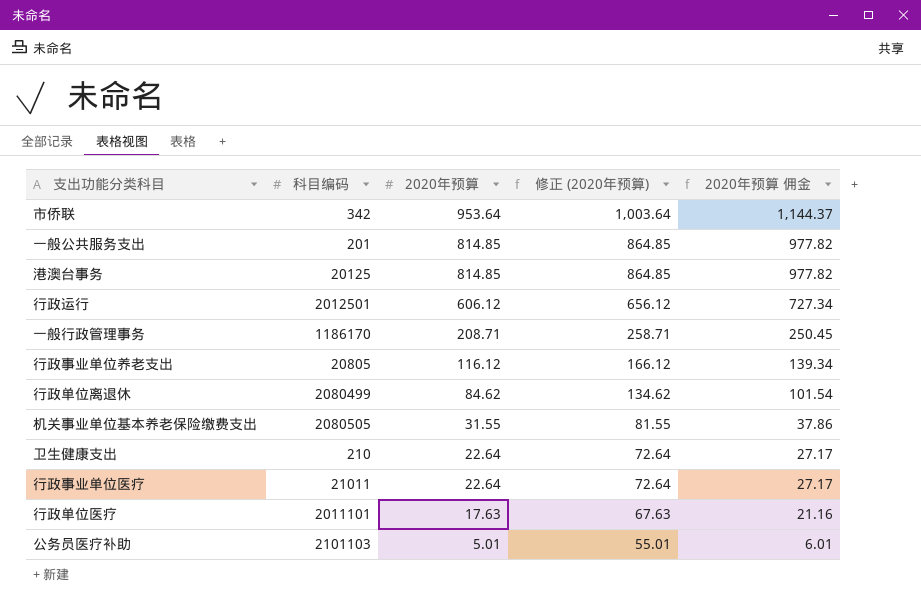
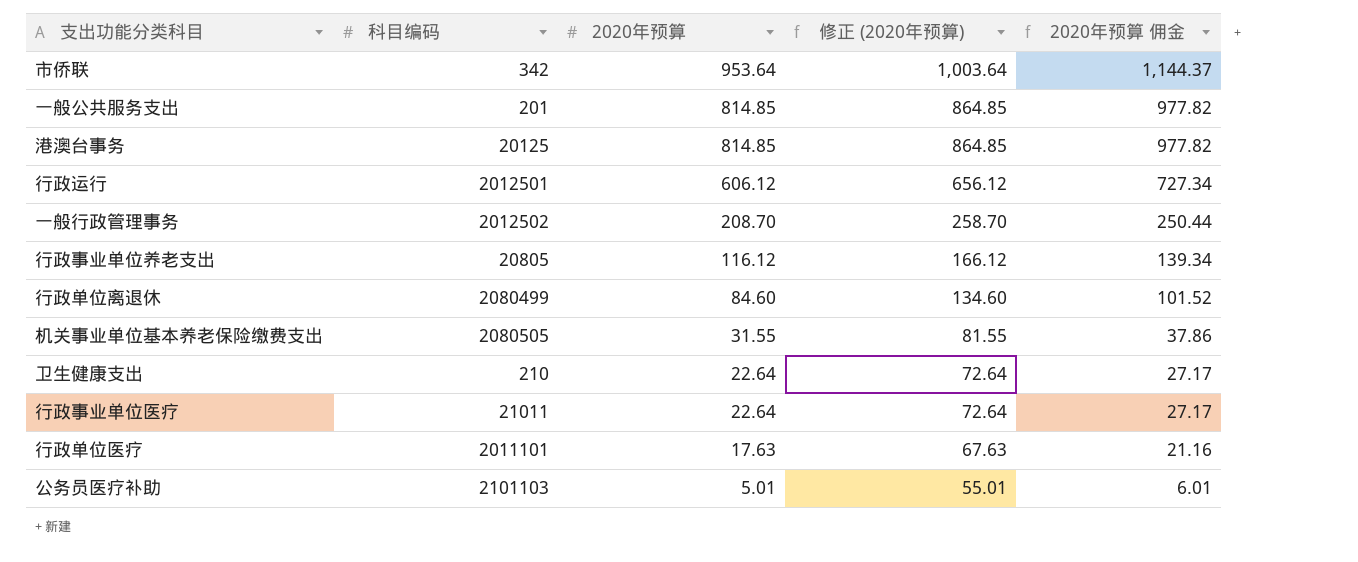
一般行政管理事务 | 科目编码: 1186170 -> 2012502
一般行政管理事务 | 2020年预算: 208.71 -> 208.70
一般行政管理事务 | 修正 (2020年预算): 258.71 -> 258.70
一般行政管理事务 | 2020年预算 佣金: 250.45 -> 250.44
行政单位离退休 | 2020年预算: 84.62 -> 84.60
行政单位离退休 | 修正 (2020年预算): 134.62 -> 134.60
行政单位离退休 | 2020年预算 佣金: 101.54 -> 101.52

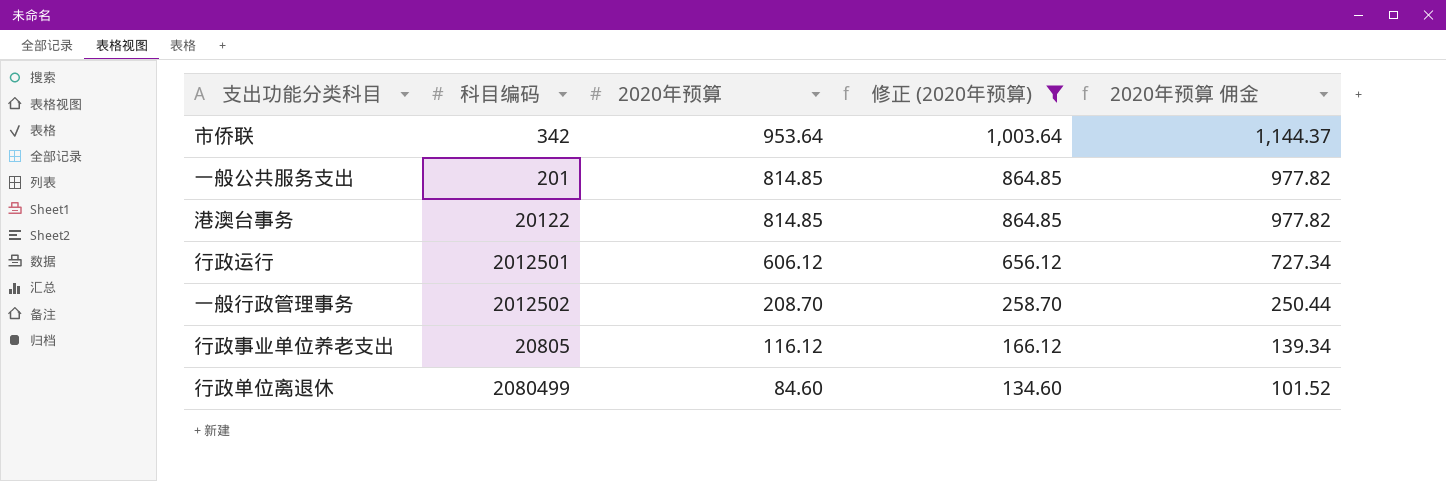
filter: none -> 修正 (2020年预算) >= 134.60
港澳台事务 | 科目编码: 20125 -> 20122

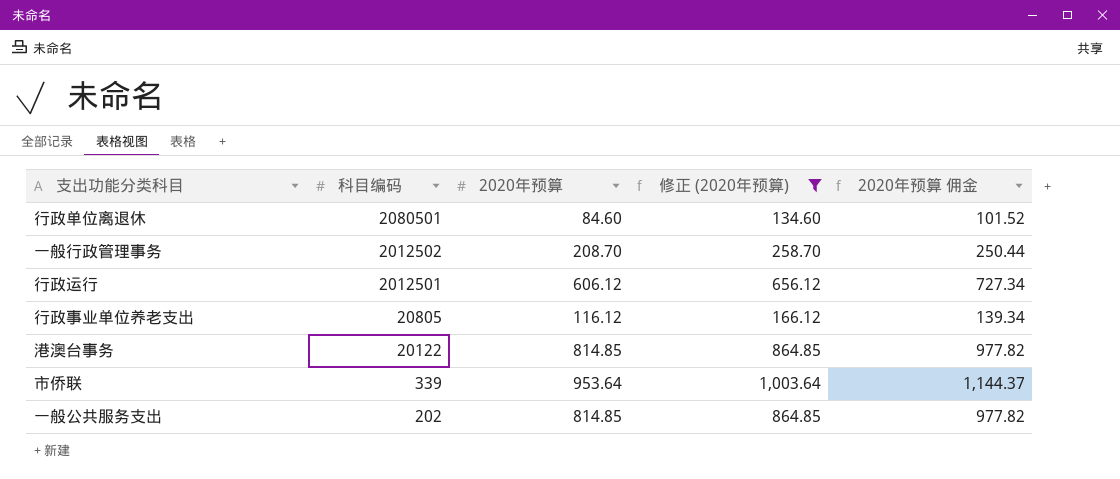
row order: 2020年预算 descending -> 科目编码 descending
行政单位离退休 | 科目编码: 2080499 -> 2080501
市侨联 | 科目编码: 342 -> 339
一般公共服务支出 | 科目编码: 201 -> 202

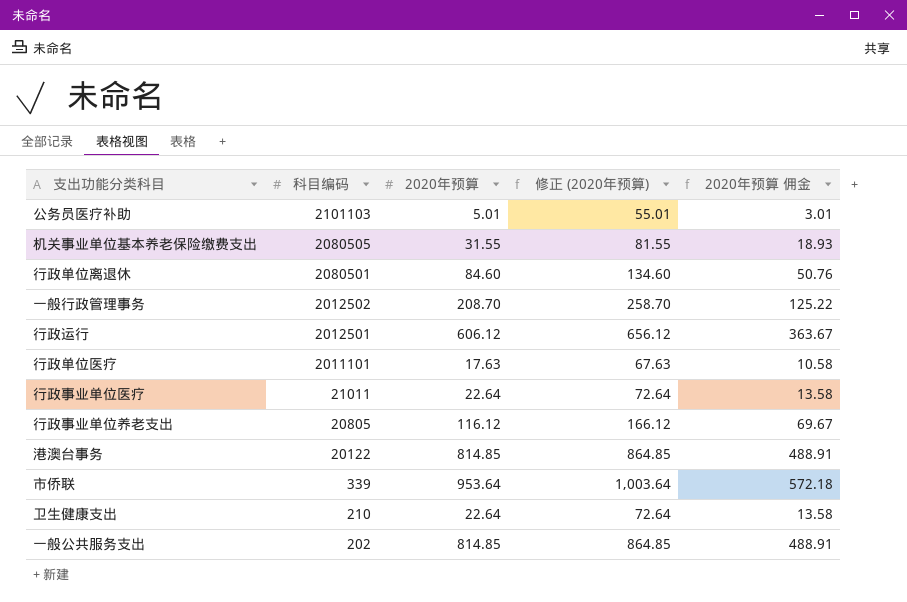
filter: 修正 (2020年预算) >= 134.60 -> none
column 2020年预算 佣金 | formula: [2020年预算] * 1.2 -> [2020年预算] * 0.6

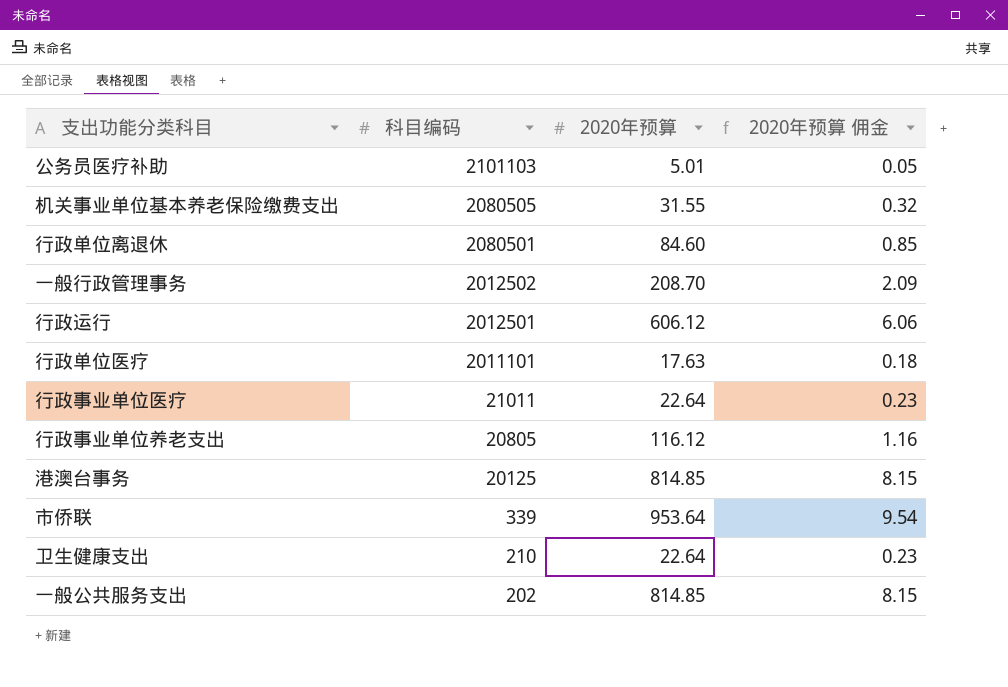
column 修正 (2020年预算) | formula: [2020年预算] + 50 -> none
column 2020年预算 佣金 | formula: [2020年预算] * 0.6 -> [2020年预算] * 0.01
港澳台事务 | 科目编码: 20122 -> 20125

